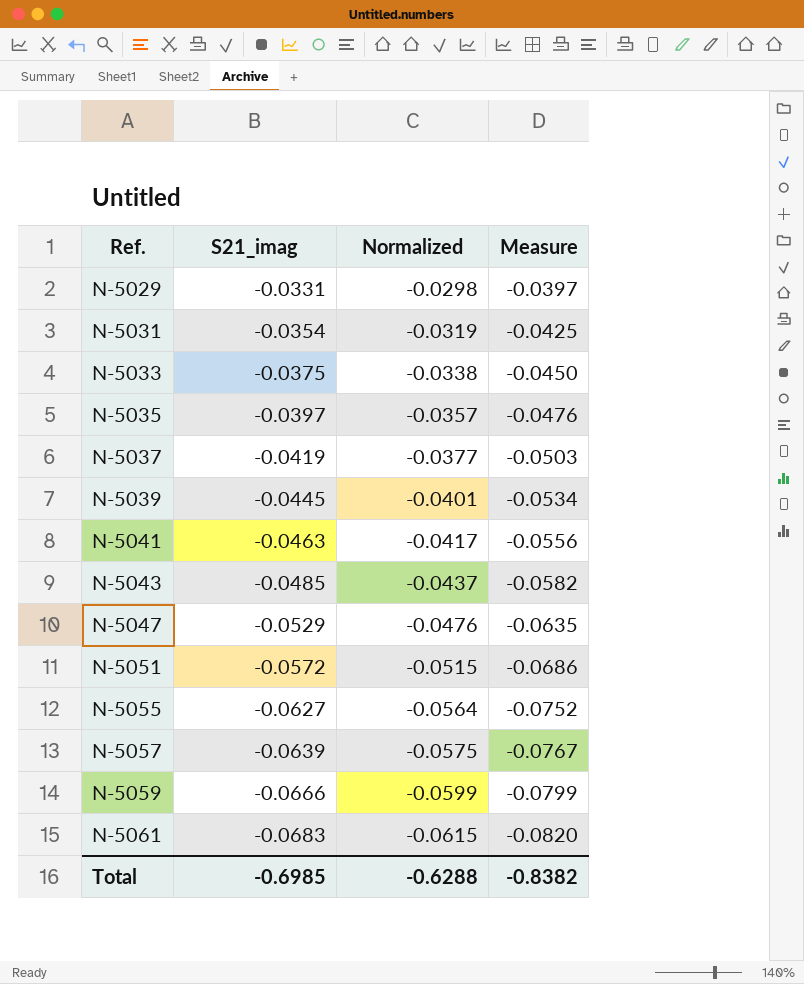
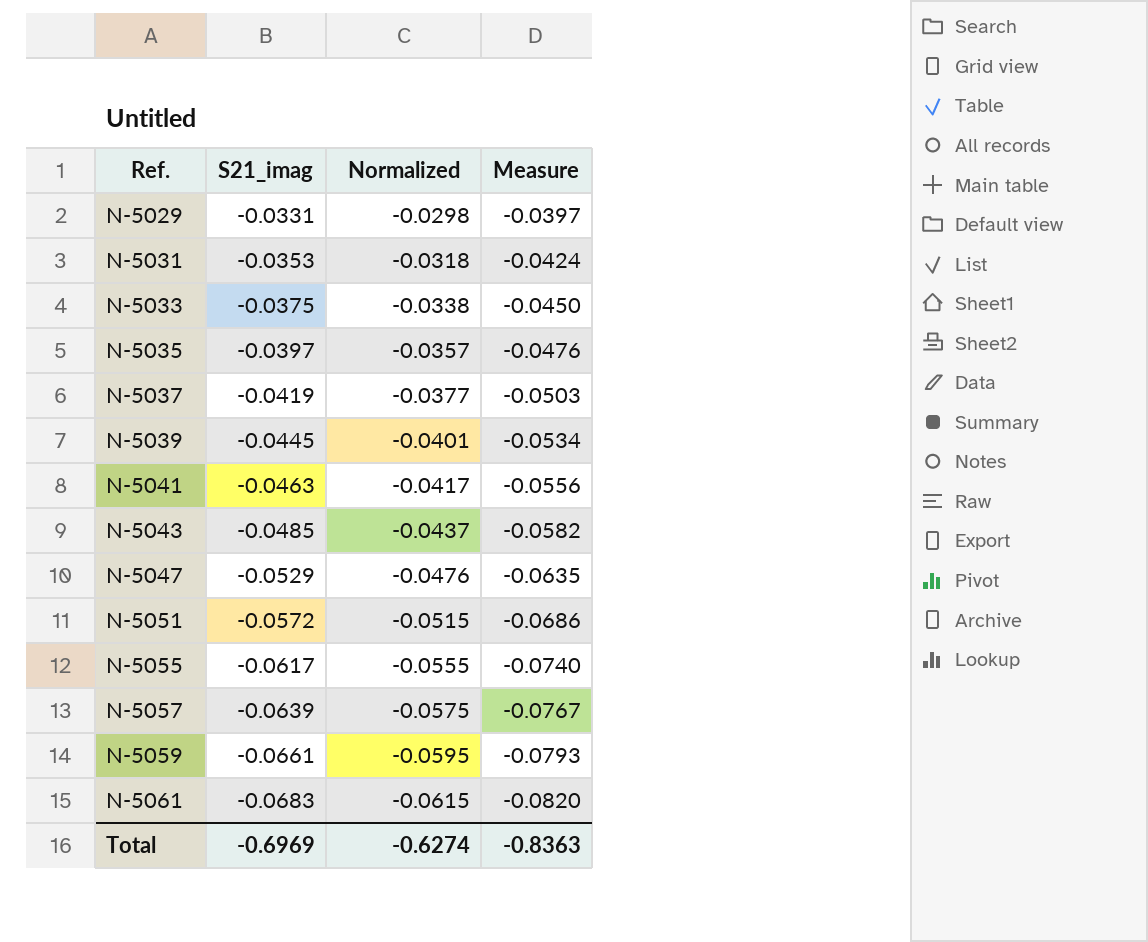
N-5031 | S21_imag: -0.0354 -> -0.0353
N-5031 | Normalized: -0.0319 -> -0.0318
N-5031 | Measure: -0.0425 -> -0.0424
N-5055 | S21_imag: -0.0627 -> -0.0617
N-5055 | Normalized: -0.0564 -> -0.0555
N-5055 | Measure: -0.0752 -> -0.0740
N-5059 | S21_imag: -0.0666 -> -0.0661
N-5059 | Normalized: -0.0599 -> -0.0595
N-5059 | Measure: -0.0799 -> -0.0793
Total | S21_imag: -0.6985 -> -0.6969
Total | Normalized: -0.6288 -> -0.6274
Total | Measure: -0.8382 -> -0.8363

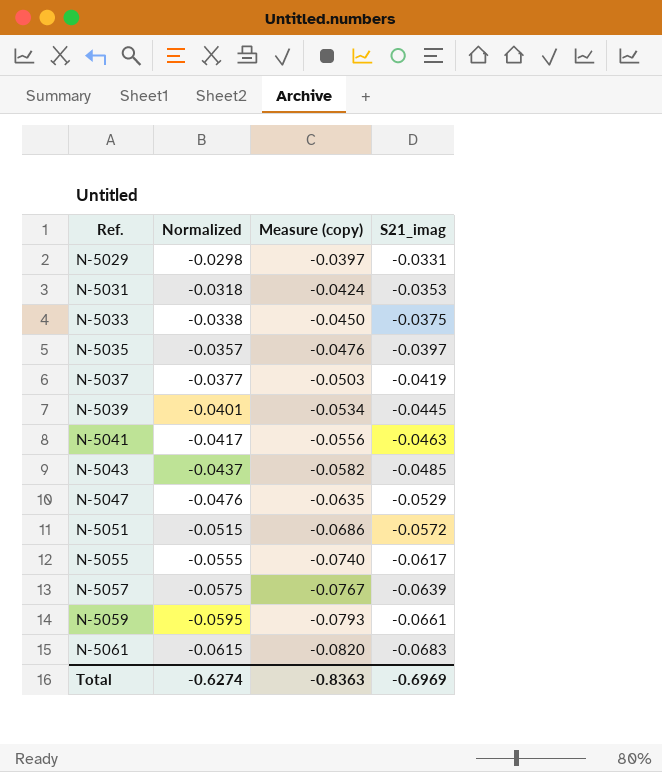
column name: Measure -> Measure (copy)
column S21_imag | position: 2 -> 4

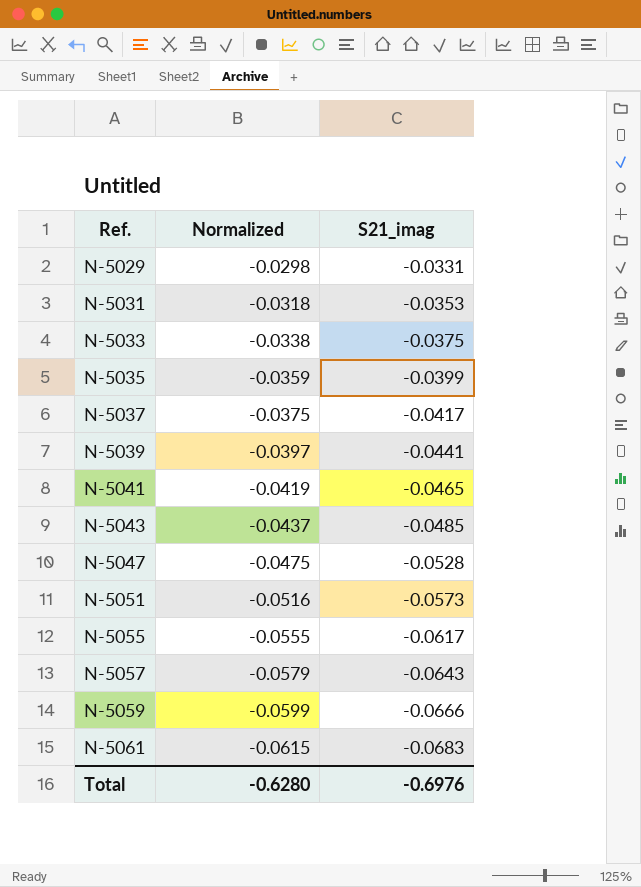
column Measure (copy) | formula: [S21_imag] * 1.2 -> none
N-5035 | Normalized: -0.0357 -> -0.0359
N-5035 | S21_imag: -0.0397 -> -0.0399
N-5037 | Normalized: -0.0377 -> -0.0375
N-5037 | S21_imag: -0.0419 -> -0.0417
N-5039 | Normalized: -0.0401 -> -0.0397
N-5039 | S21_imag: -0.0445 -> -0.0441
N-5041 | Normalized: -0.0417 -> -0.0419
N-5041 | S21_imag: -0.0463 -> -0.0465
N-5047 | Normalized: -0.0476 -> -0.0475
N-5047 | S21_imag: -0.0529 -> -0.0528
N-5051 | Normalized: -0.0515 -> -0.0516
N-5051 | S21_imag: -0.0572 -> -0.0573
N-5057 | Normalized: -0.0575 -> -0.0579
N-5057 | S21_imag: -0.0639 -> -0.0643
N-5059 | Normalized: -0.0595 -> -0.0599
N-5059 | S21_imag: -0.0661 -> -0.0666
Total | Normalized: -0.6274 -> -0.6280
Total | S21_imag: -0.6969 -> -0.6976

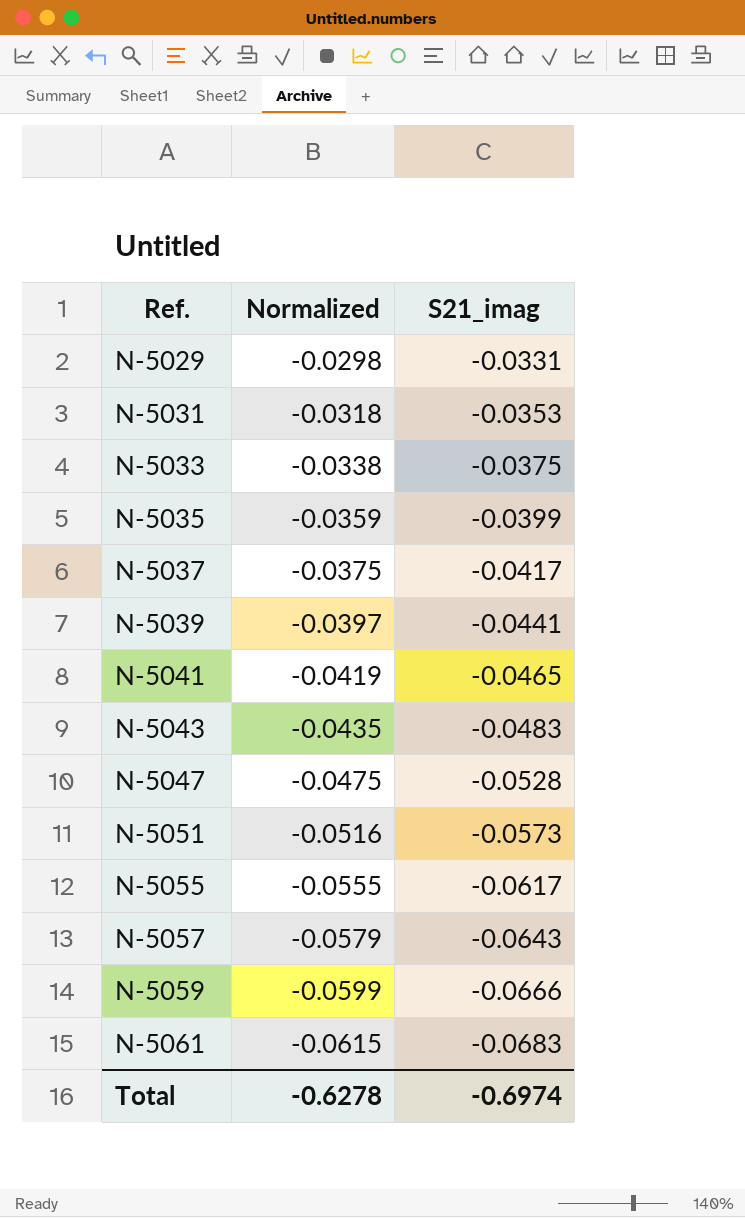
N-5043 | Normalized: -0.0437 -> -0.0435
N-5043 | S21_imag: -0.0485 -> -0.0483
Total | Normalized: -0.6280 -> -0.6278
Total | S21_imag: -0.6976 -> -0.6974

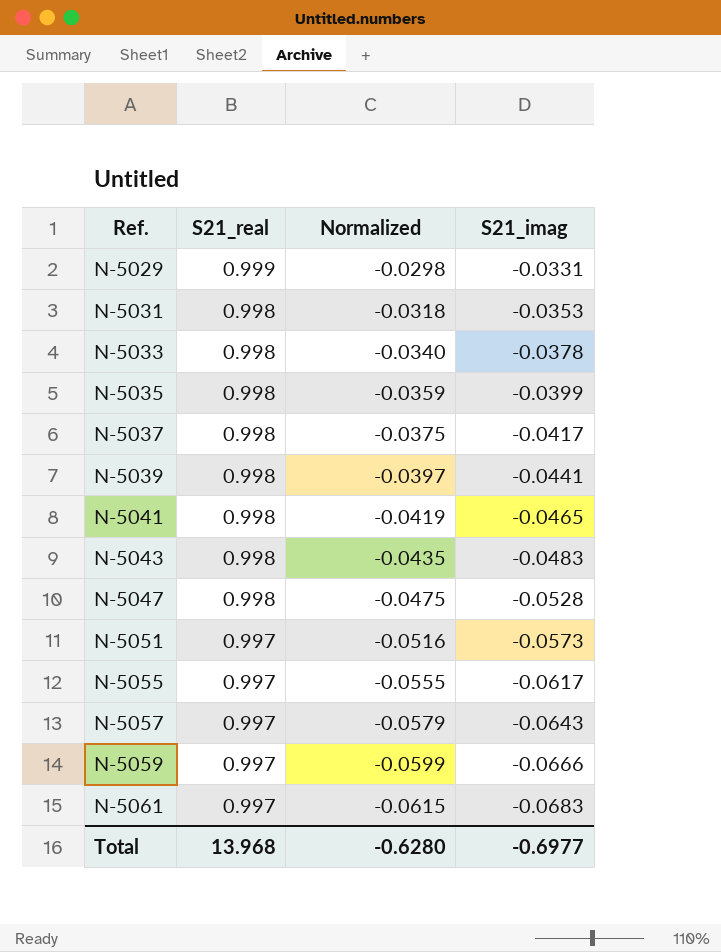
column S21_real | position: none -> 2
N-5033 | Normalized: -0.0338 -> -0.0340
N-5033 | S21_imag: -0.0375 -> -0.0378
Total | Normalized: -0.6278 -> -0.6280
Total | S21_imag: -0.6974 -> -0.6977

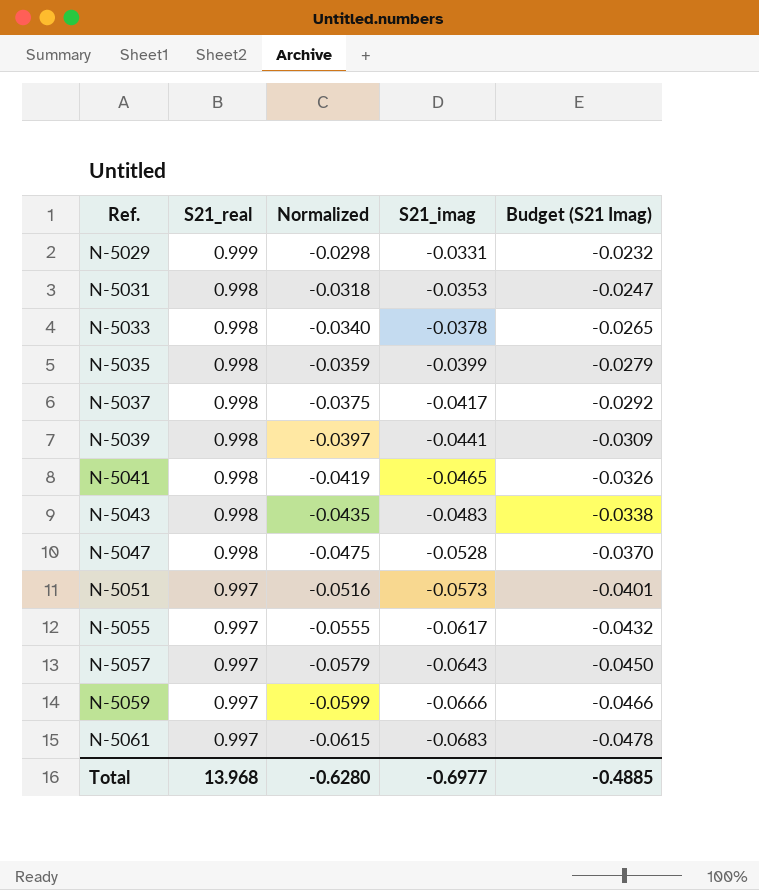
column Budget (S21 Imag) | formula: none -> [S21_imag] * 0.7

